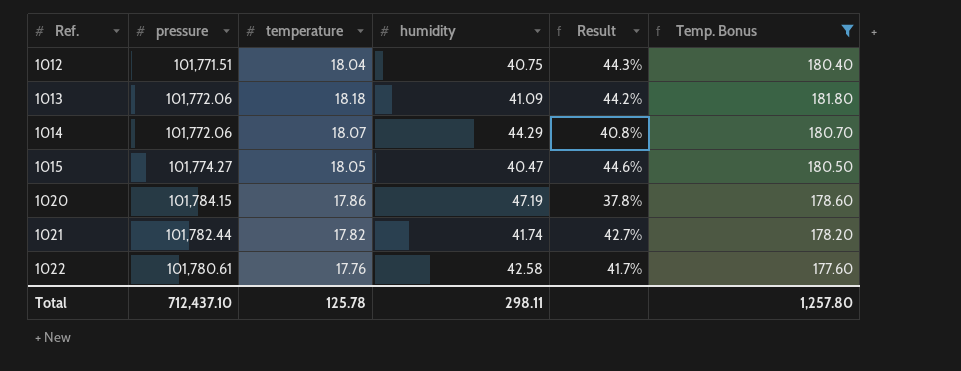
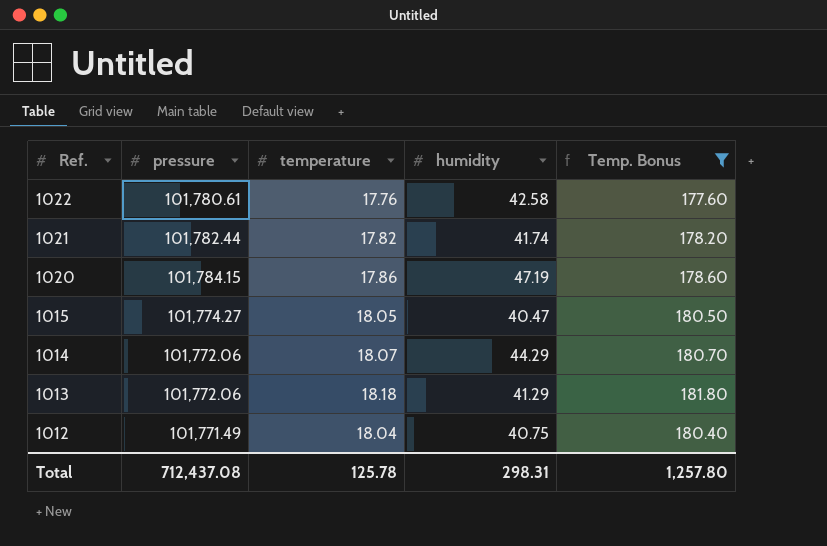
row order: Ref. ascending -> Ref. descending
column Result | formula: [temperature] / [humidity] -> none
1013 | humidity: 41.09 -> 41.29
1012 | pressure: 101,771.51 -> 101,771.49
Total | pressure: 712,437.10 -> 712,437.08
Total | humidity: 298.11 -> 298.31

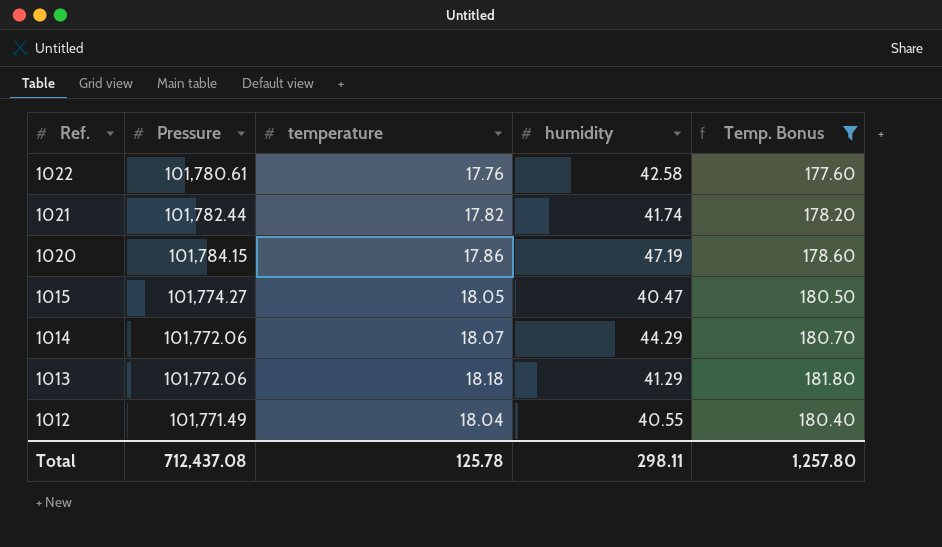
column name: pressure -> Pressure
1012 | humidity: 40.75 -> 40.55
Total | humidity: 298.31 -> 298.11

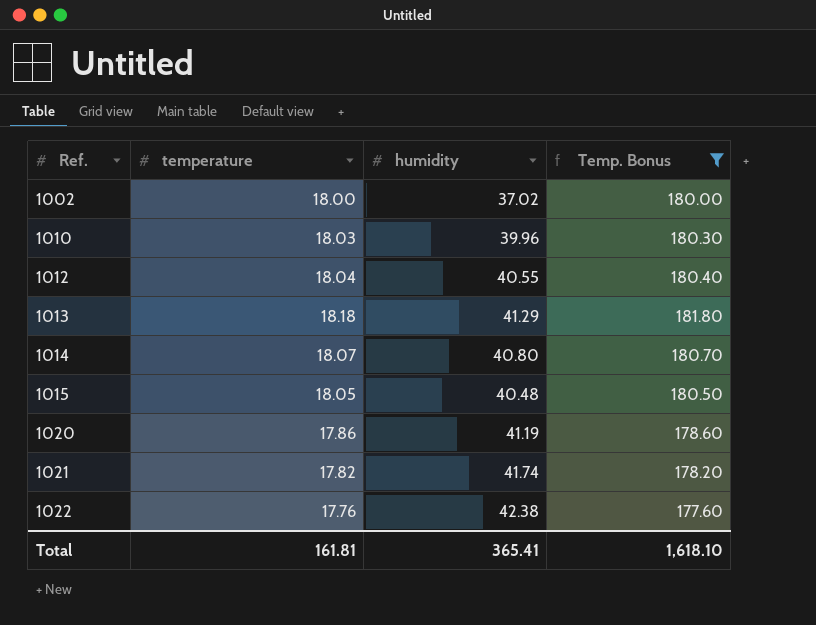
row order: Ref. descending -> Ref. ascending
column Pressure | position: 2 -> none
row 1002: none -> 18.00 | 37.02 | 180.00
row 1010: none -> 18.03 | 39.96 | 180.30
1014 | humidity: 44.29 -> 40.80
1015 | humidity: 40.47 -> 40.48
1020 | humidity: 47.19 -> 41.19
1022 | humidity: 42.58 -> 42.38
Total | temperature: 125.78 -> 161.81
Total | humidity: 298.11 -> 365.41
Total | Temp. Bonus: 1,257.80 -> 1,618.10

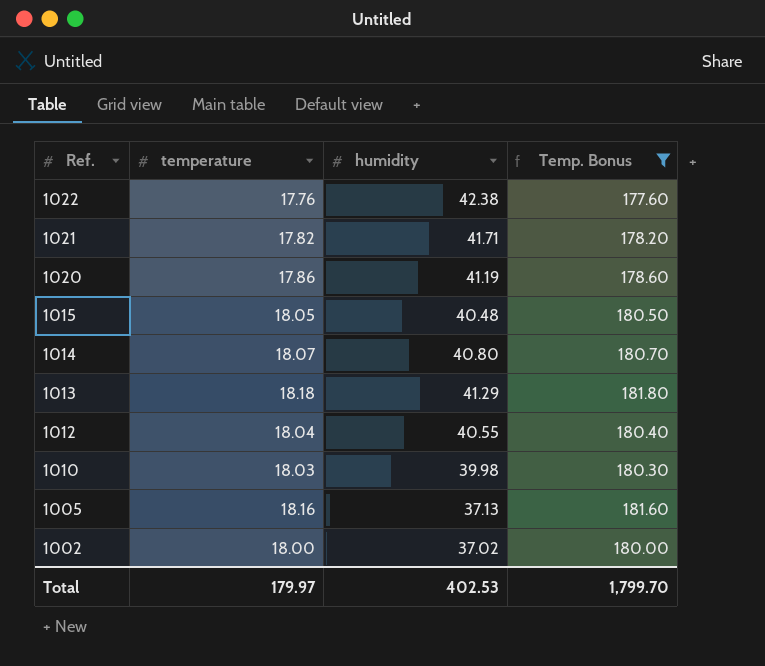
row order: Ref. ascending -> Ref. descending
1021 | humidity: 41.74 -> 41.71
1010 | humidity: 39.96 -> 39.98
row 1005: none -> 18.16 | 37.13 | 181.60
Total | temperature: 161.81 -> 179.97
Total | humidity: 365.41 -> 402.53
Total | Temp. Bonus: 1,618.10 -> 1,799.70

